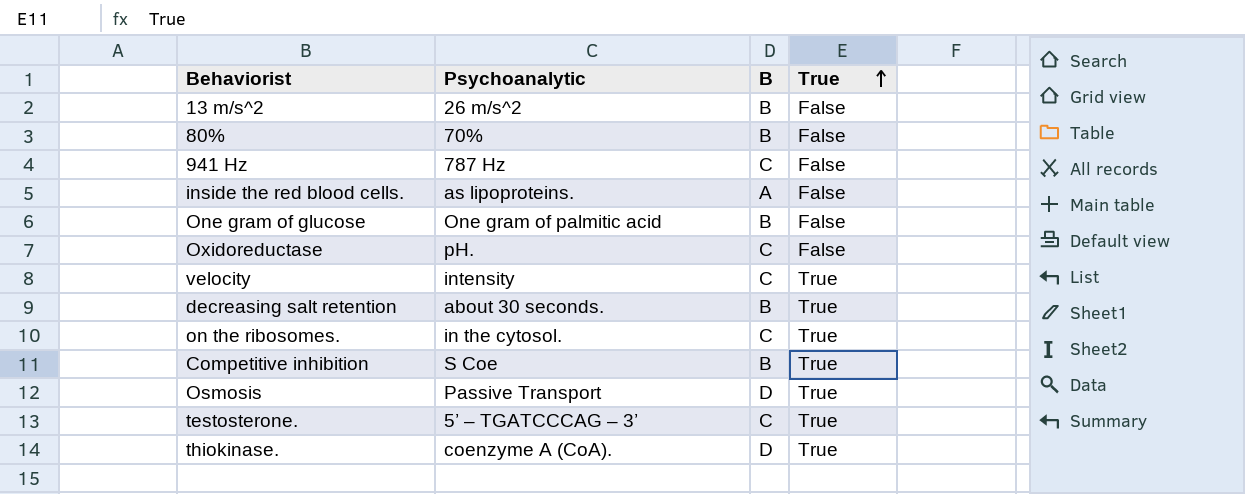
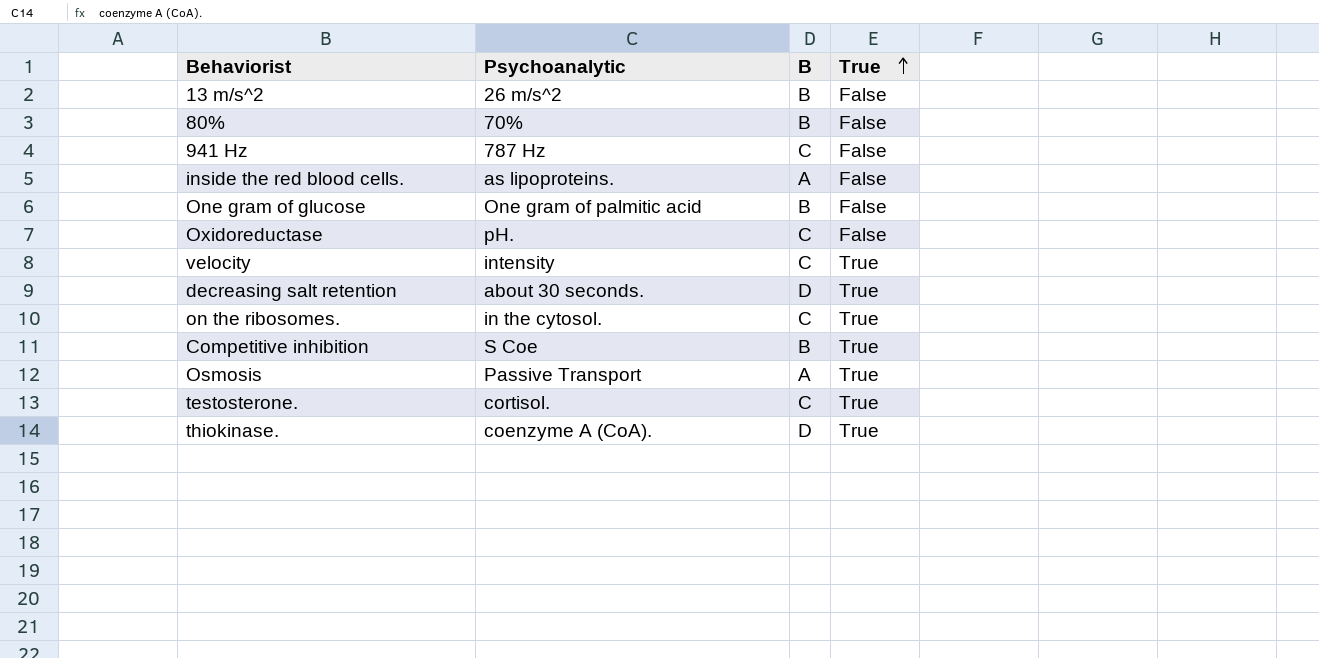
decreasing salt retention | B: B -> D
Osmosis | B: D -> A
testosterone. | Psychoanalytic: 5’ – TGATCCCAG – 3’ -> cortisol.

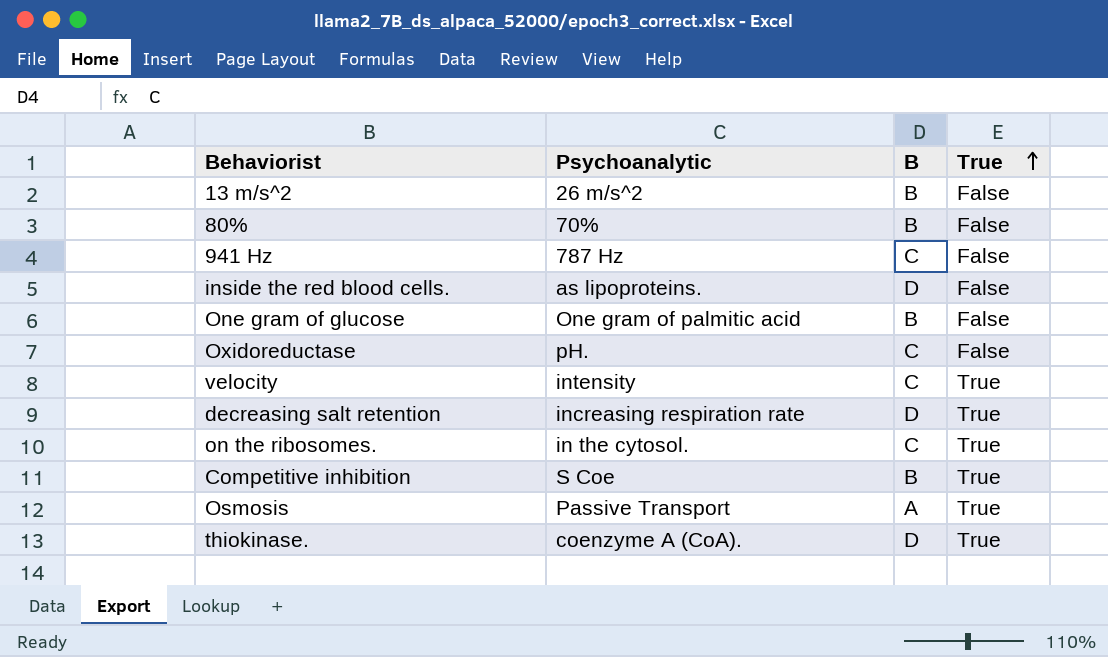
row testosterone.: cortisol. | C | True -> none
inside the red blood cells. | B: A -> D
decreasing salt retention | Psychoanalytic: about 30 seconds. -> increasing respiration rate

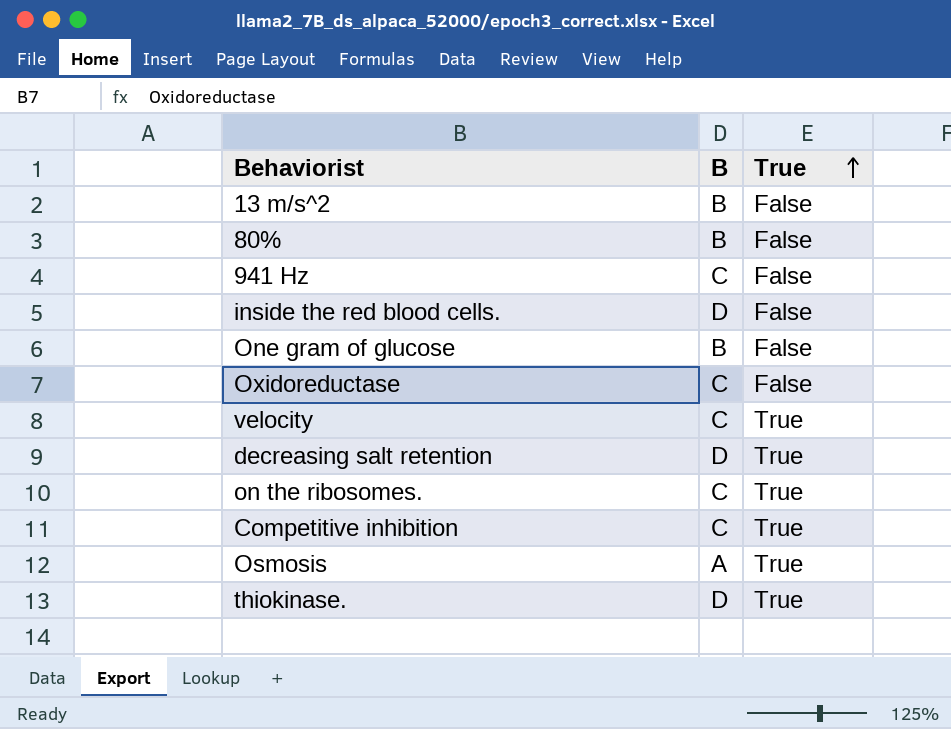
column Psychoanalytic | position: 2 -> none
Competitive inhibition | B: B -> C

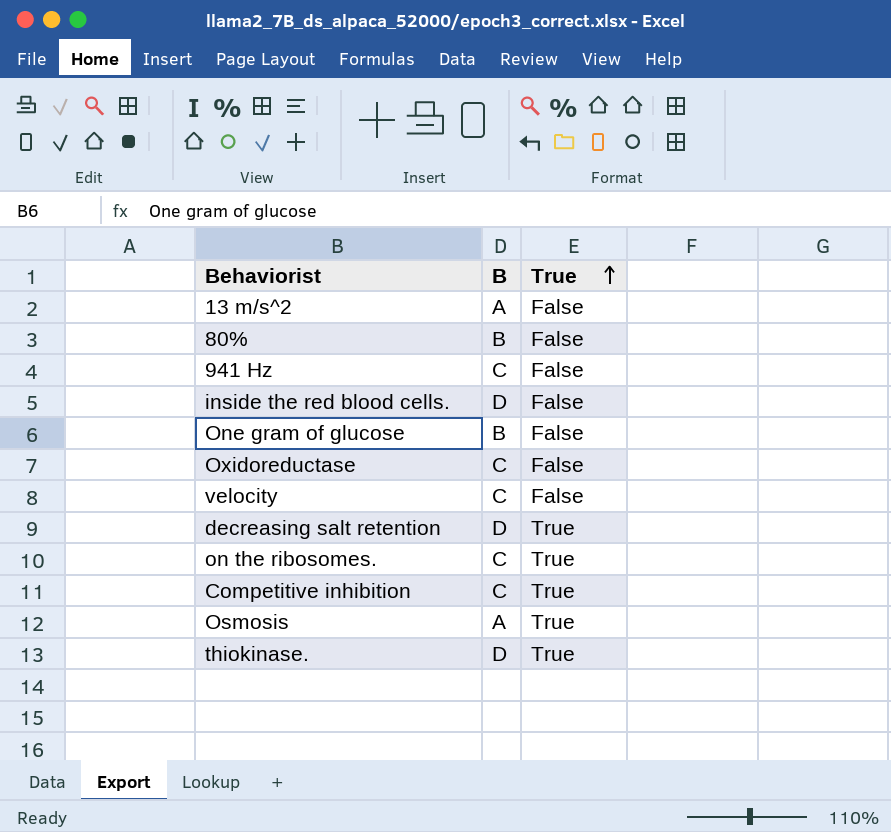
13 m/s^2 | B: B -> A
velocity | True: True -> False

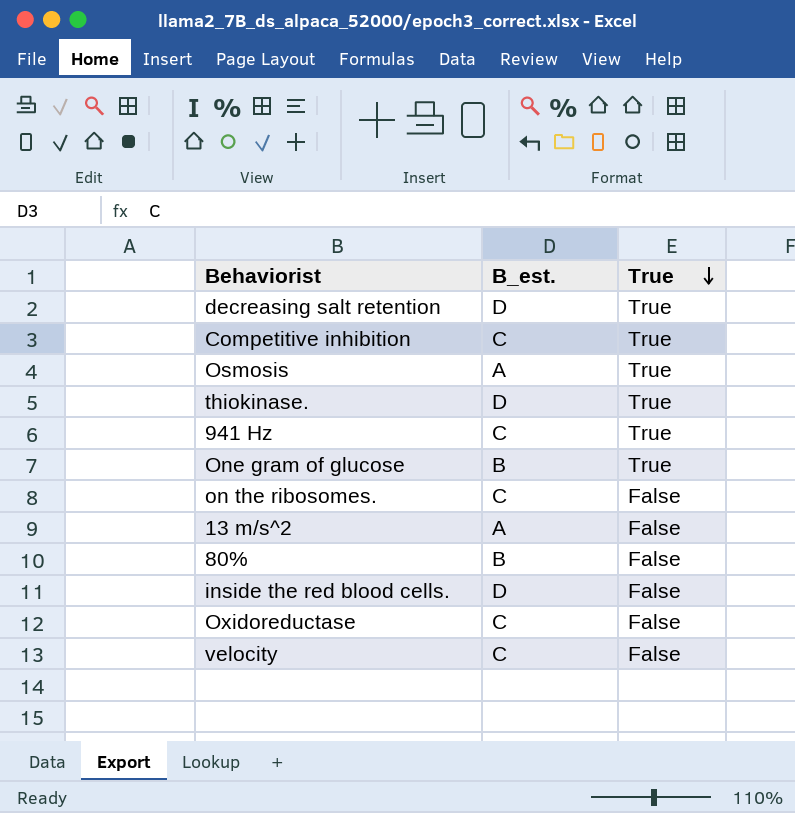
row order: True ascending -> True descending
column name: B -> B_est.
941 Hz | True: False -> True
One gram of glucose | True: False -> True
on the ribosomes. | True: True -> False

